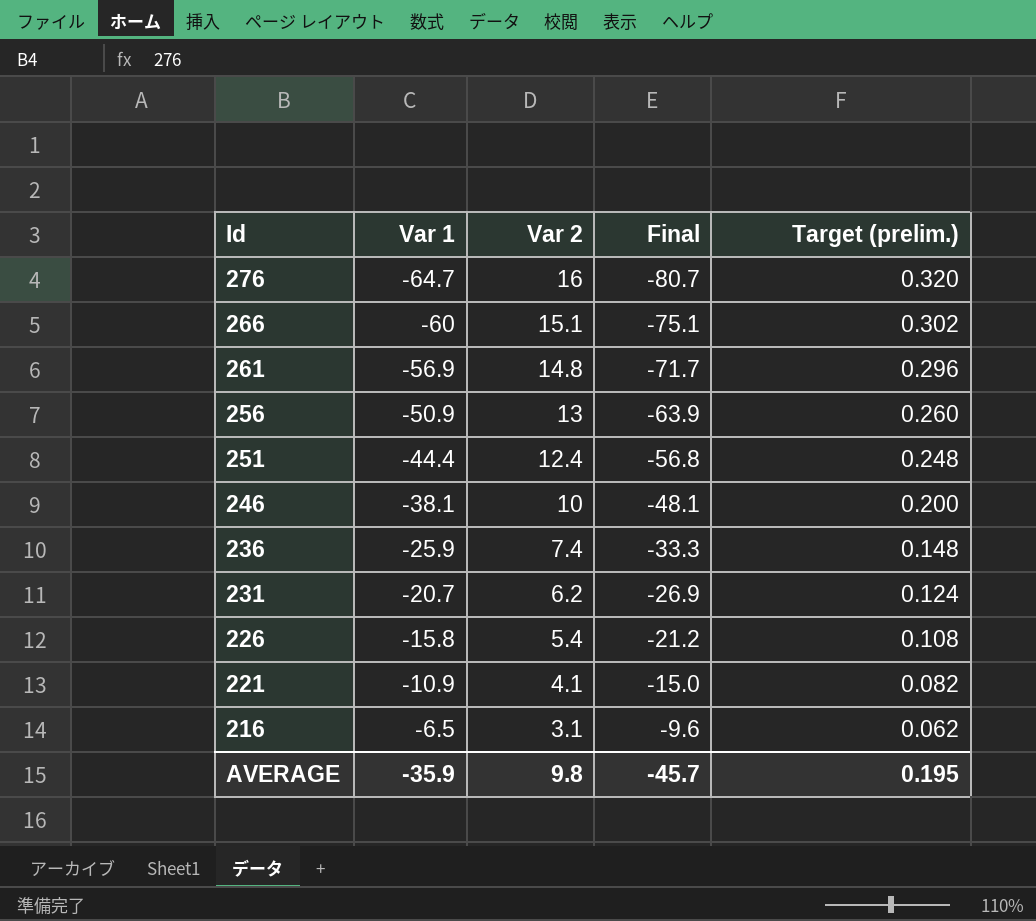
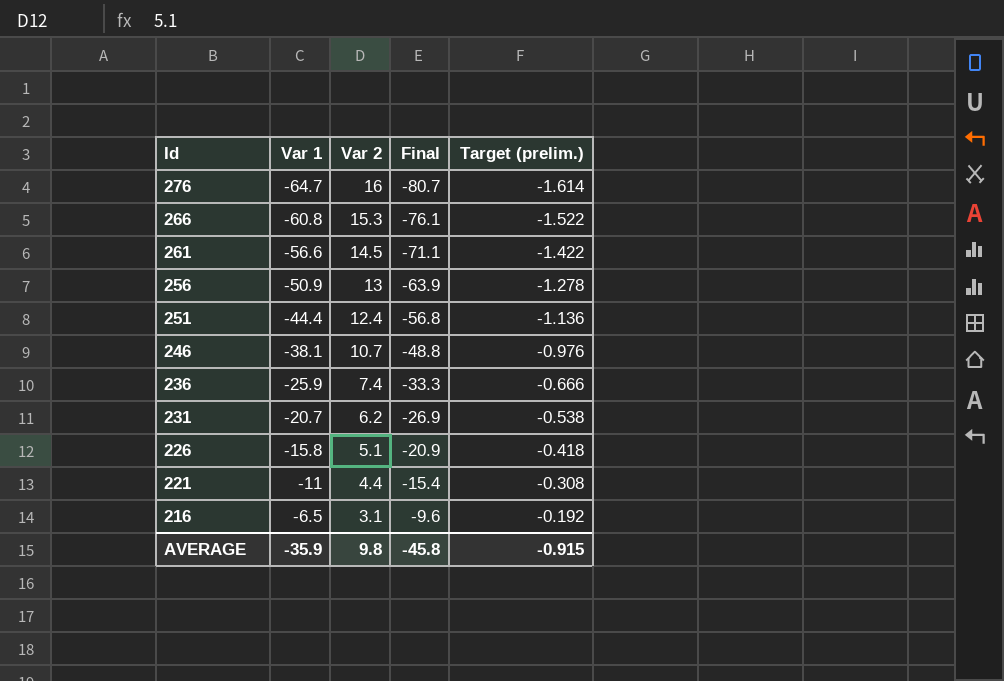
column Target (prelim.) | formula: [Var 2] * 0.02 -> [Final] * 0.02
266 | Var 1: -60 -> -60.8
266 | Var 2: 15.1 -> 15.3
266 | Final: -75.1 -> -76.1
261 | Var 1: -56.9 -> -56.6
261 | Var 2: 14.8 -> 14.5
261 | Final: -71.7 -> -71.1
246 | Var 2: 10 -> 10.7
246 | Final: -48.1 -> -48.8
226 | Var 2: 5.4 -> 5.1
226 | Final: -21.2 -> -20.9
221 | Var 1: -10.9 -> -11
221 | Var 2: 4.1 -> 4.4
221 | Final: -15.0 -> -15.4
AVERAGE | Final: -45.7 -> -45.8
AVERAGE | Target (prelim.): 0.195 -> -0.915

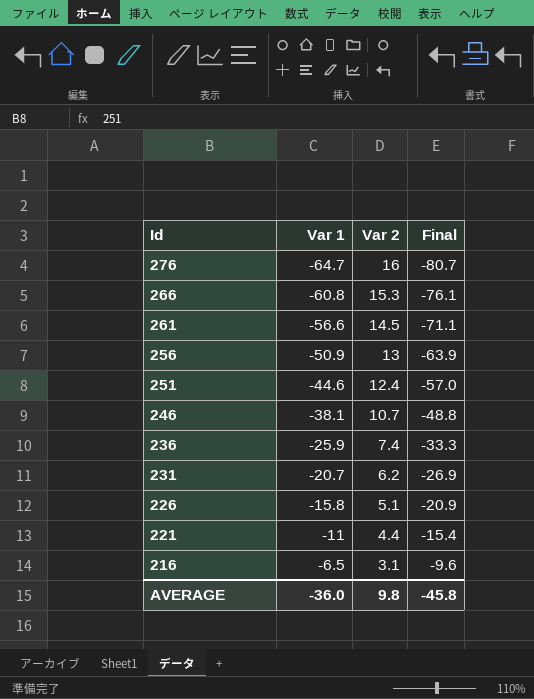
column Target (prelim.) | formula: [Final] * 0.02 -> none
251 | Var 1: -44.4 -> -44.6
251 | Final: -56.8 -> -57.0
AVERAGE | Var 1: -35.9 -> -36.0

